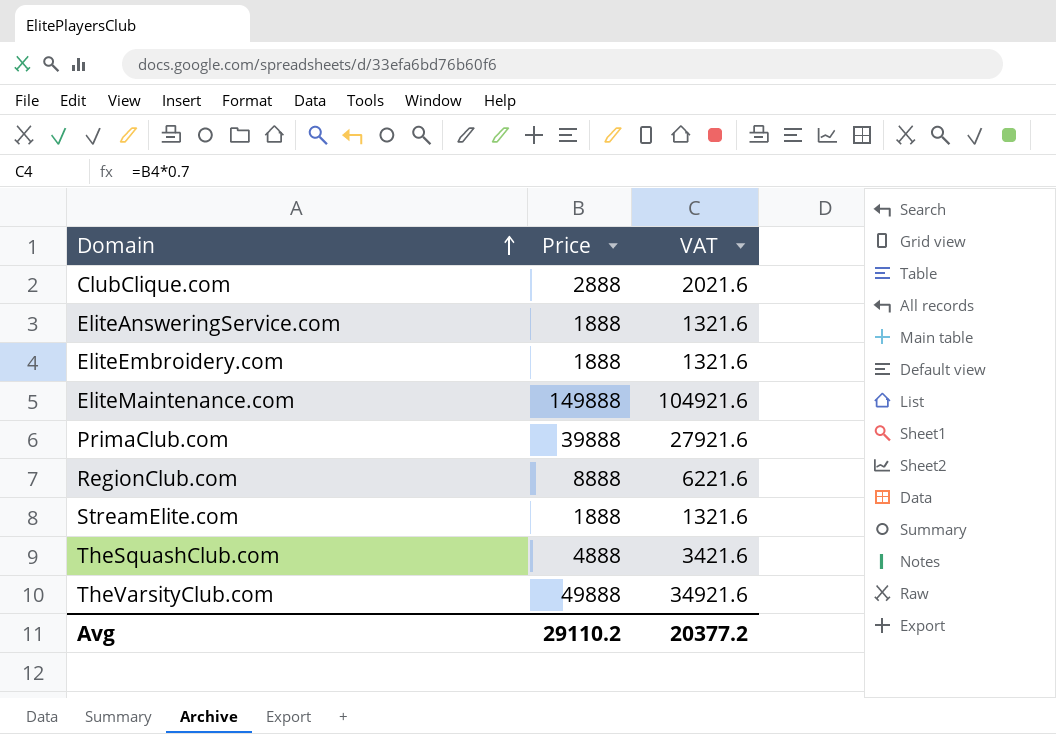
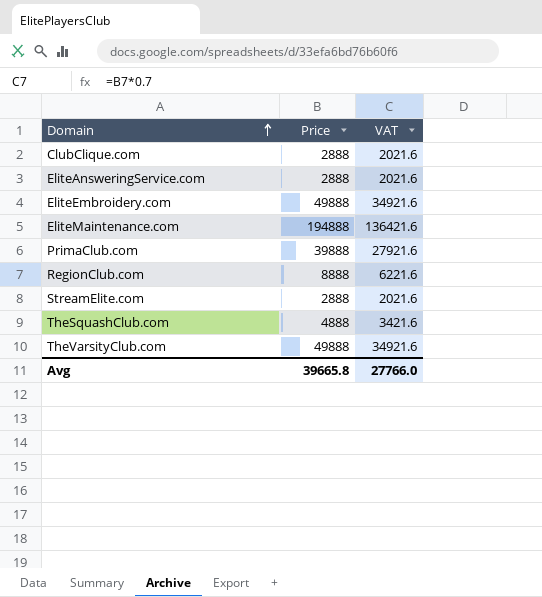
EliteAnsweringService.com | Price: 1888 -> 2888
EliteAnsweringService.com | VAT: 1321.6 -> 2021.6
EliteEmbroidery.com | Price: 1888 -> 49888
EliteEmbroidery.com | VAT: 1321.6 -> 34921.6
EliteMaintenance.com | Price: 149888 -> 194888
EliteMaintenance.com | VAT: 104921.6 -> 136421.6
StreamElite.com | Price: 1888 -> 2888
StreamElite.com | VAT: 1321.6 -> 2021.6
Avg | Price: 29110.2 -> 39665.8
Avg | VAT: 20377.2 -> 27766.0

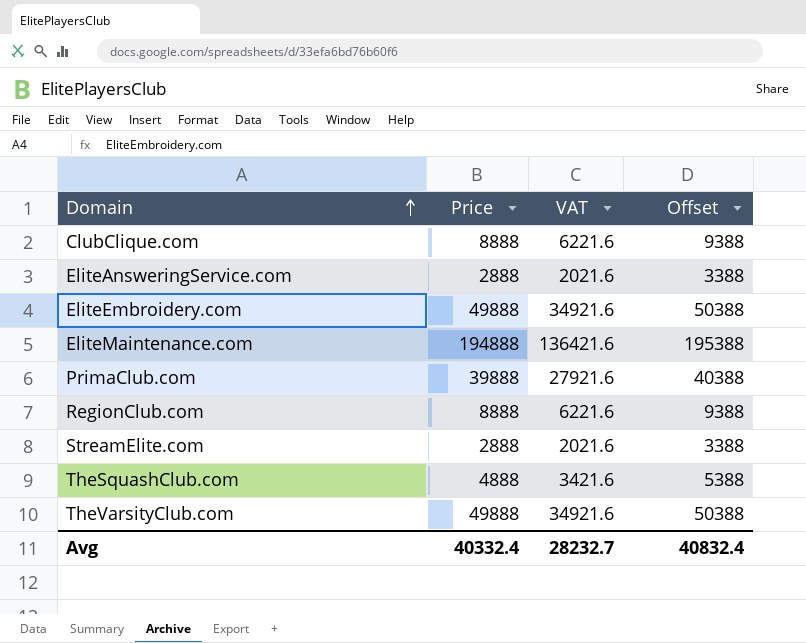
column Offset | formula: none -> [Price] + 500
ClubClique.com | Price: 2888 -> 8888
ClubClique.com | VAT: 2021.6 -> 6221.6
Avg | Price: 39665.8 -> 40332.4
Avg | VAT: 27766.0 -> 28232.7

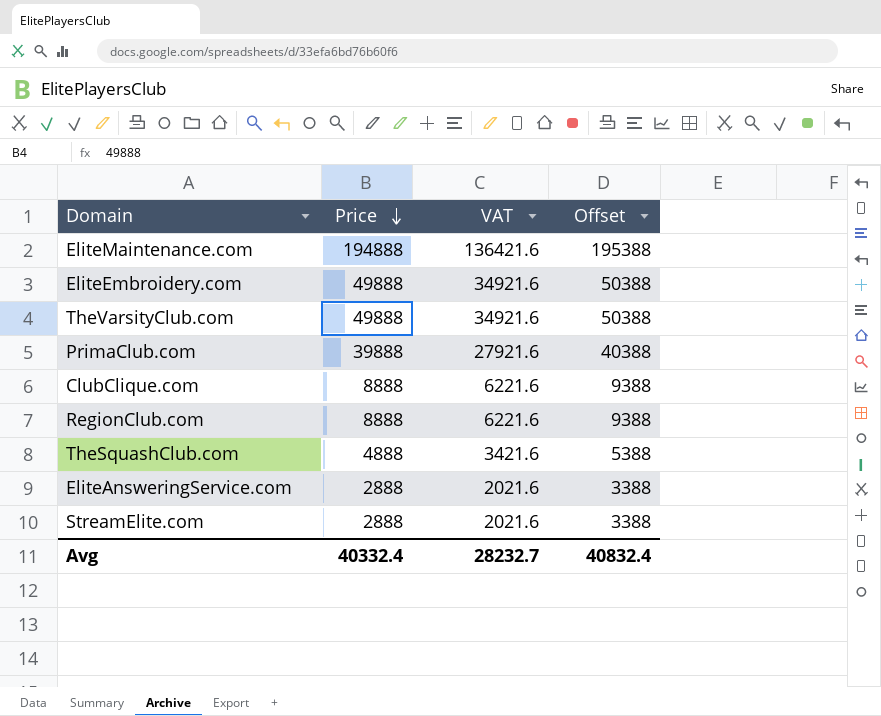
row order: Domain ascending -> Price descending

